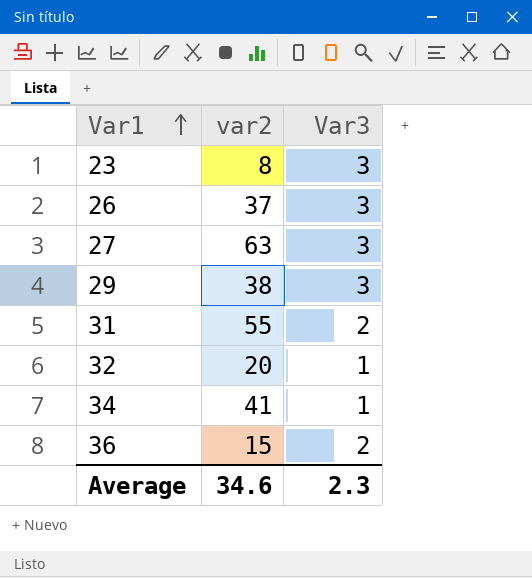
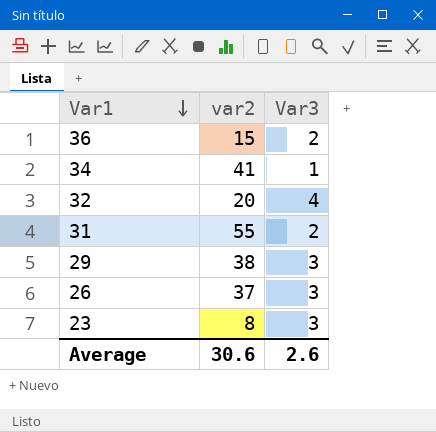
row order: Var1 ascending -> Var1 descending
row 27: 63 | 3 -> none
32 | Var3: 1 -> 4
Average | var2: 34.6 -> 30.6
Average | Var3: 2.3 -> 2.6

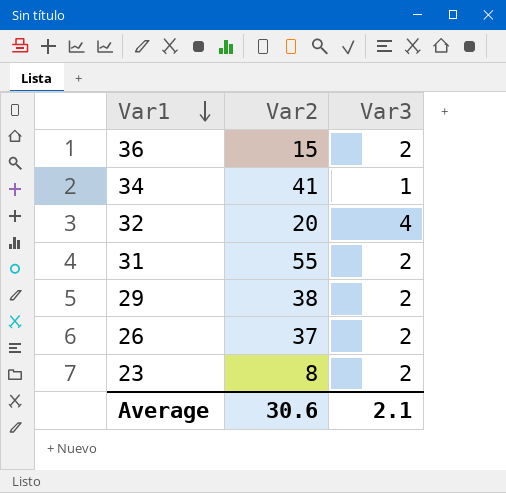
column name: var2 -> Var2
29 | Var3: 3 -> 2
26 | Var3: 3 -> 2
23 | Var3: 3 -> 2
Average | Var3: 2.6 -> 2.1

